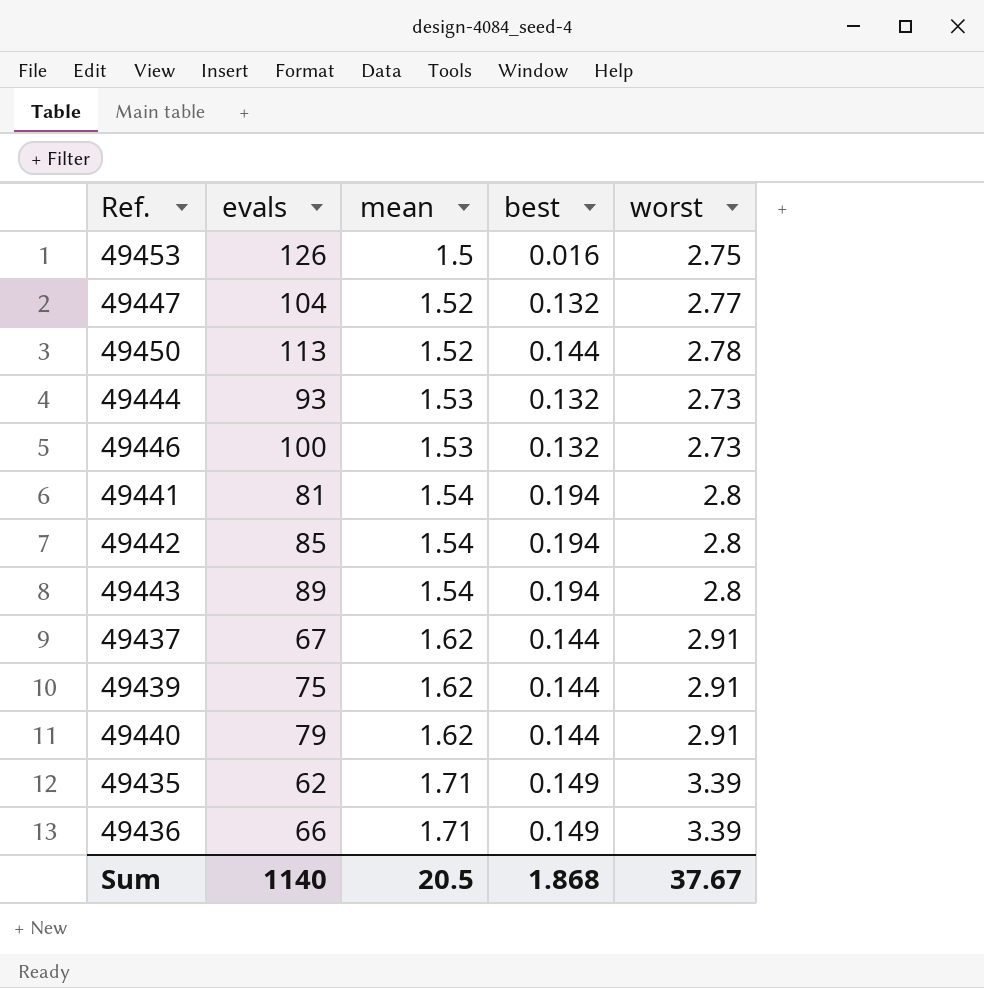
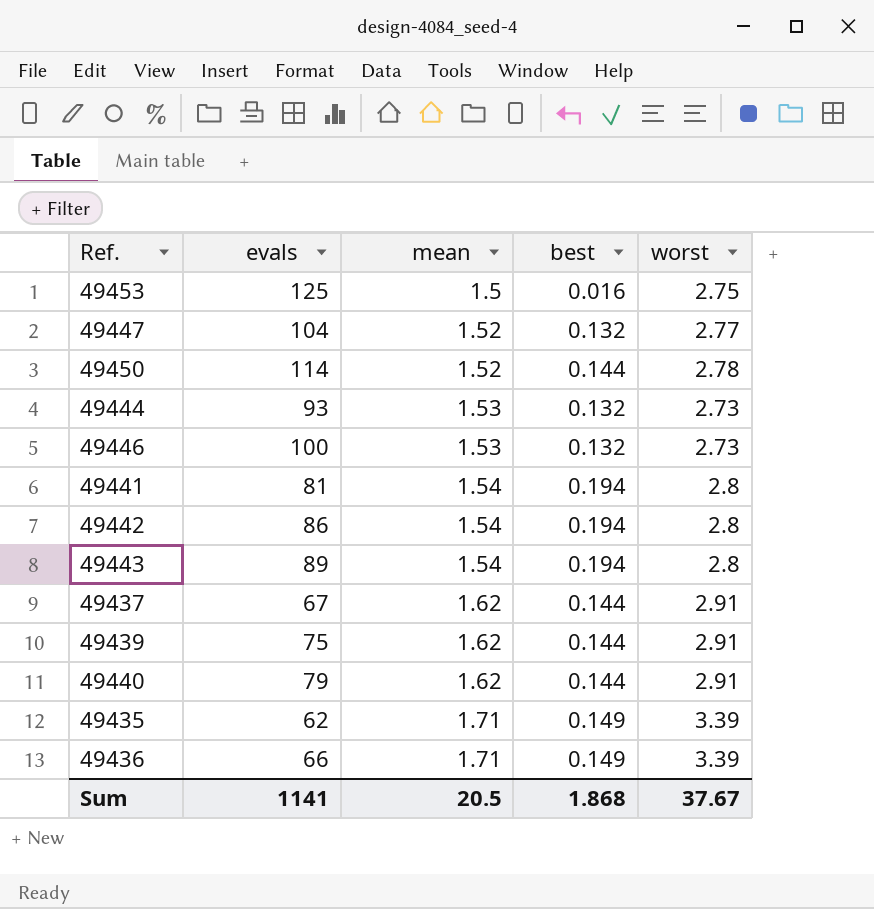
49453 | evals: 126 -> 125
49450 | evals: 113 -> 114
49442 | evals: 85 -> 86
Sum | evals: 1140 -> 1141

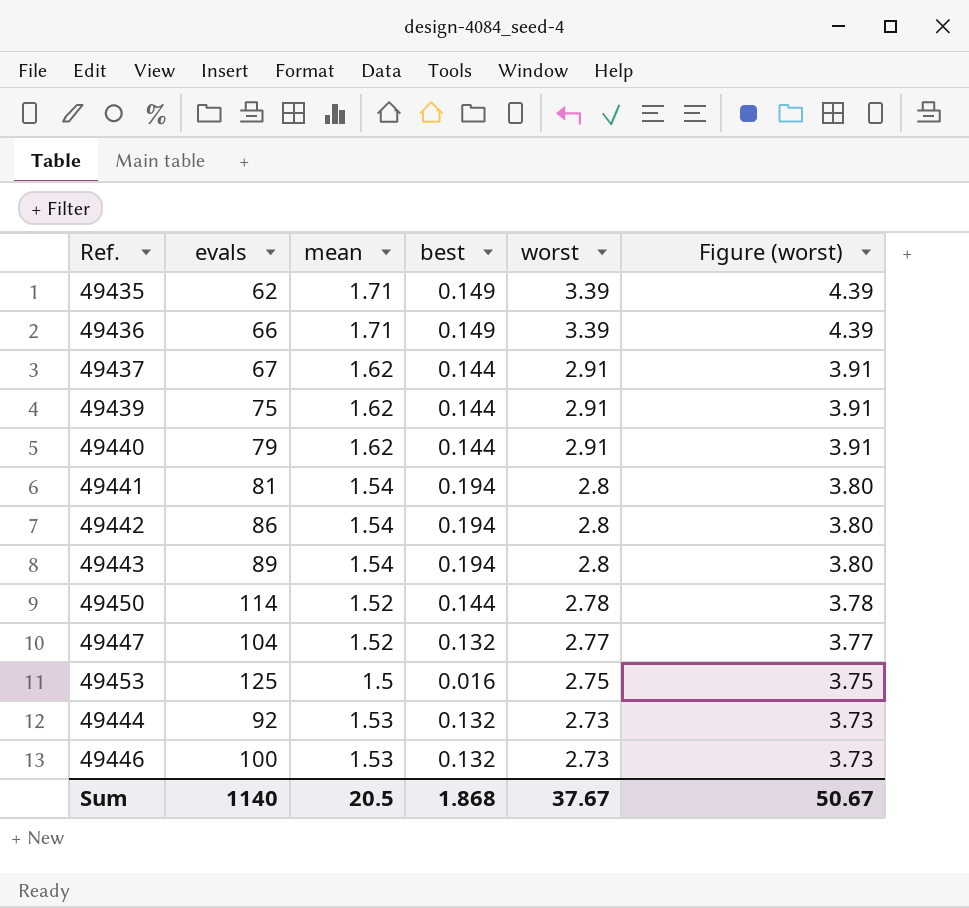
row order: mean ascending -> worst descending
column Figure (worst) | formula: none -> [worst] + 1
49444 | evals: 93 -> 92
Sum | evals: 1141 -> 1140

